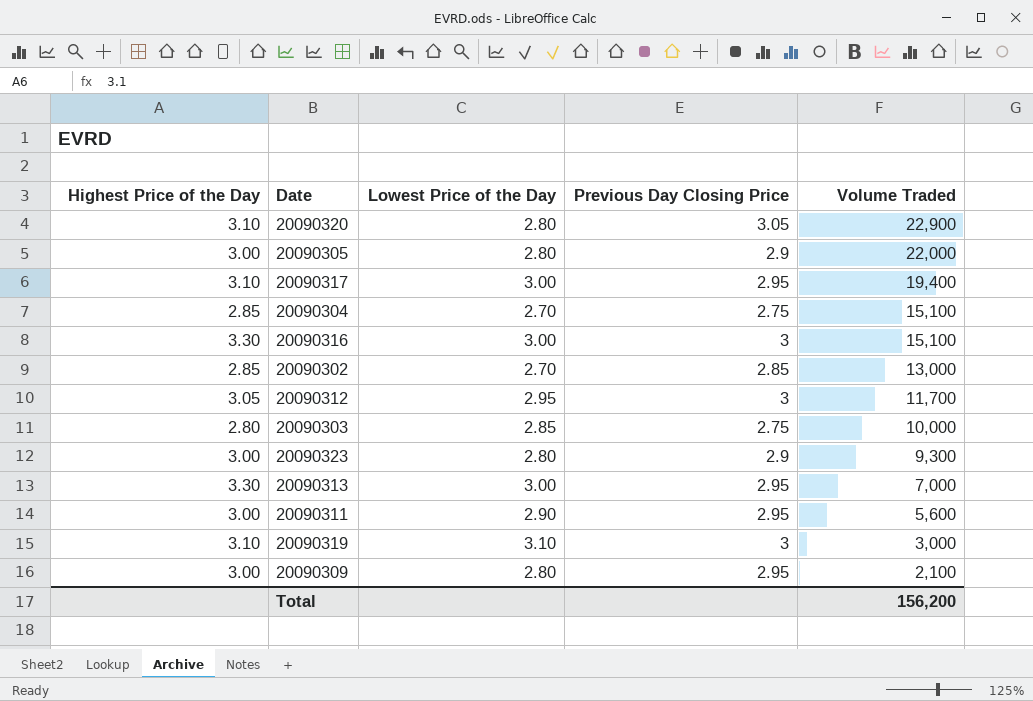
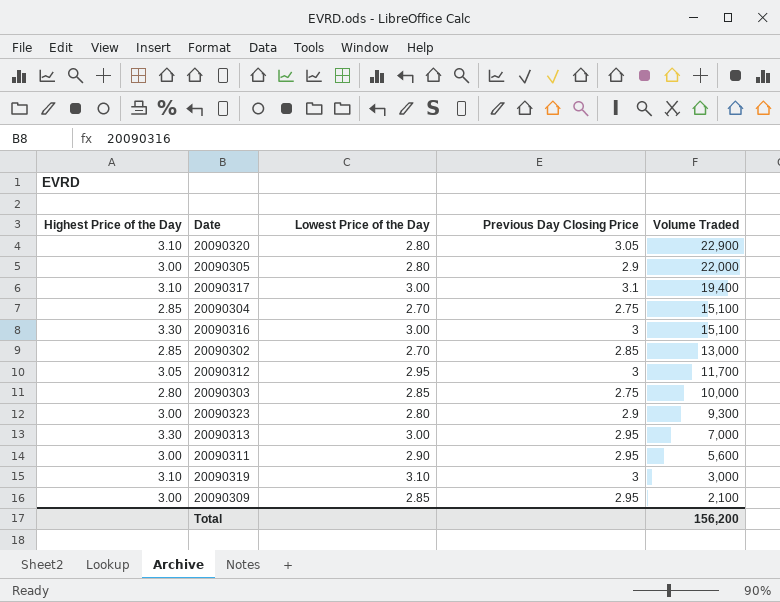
20090317 | Previous Day Closing Price: 2.95 -> 3.1
20090309 | Lowest Price of the Day: 2.80 -> 2.85

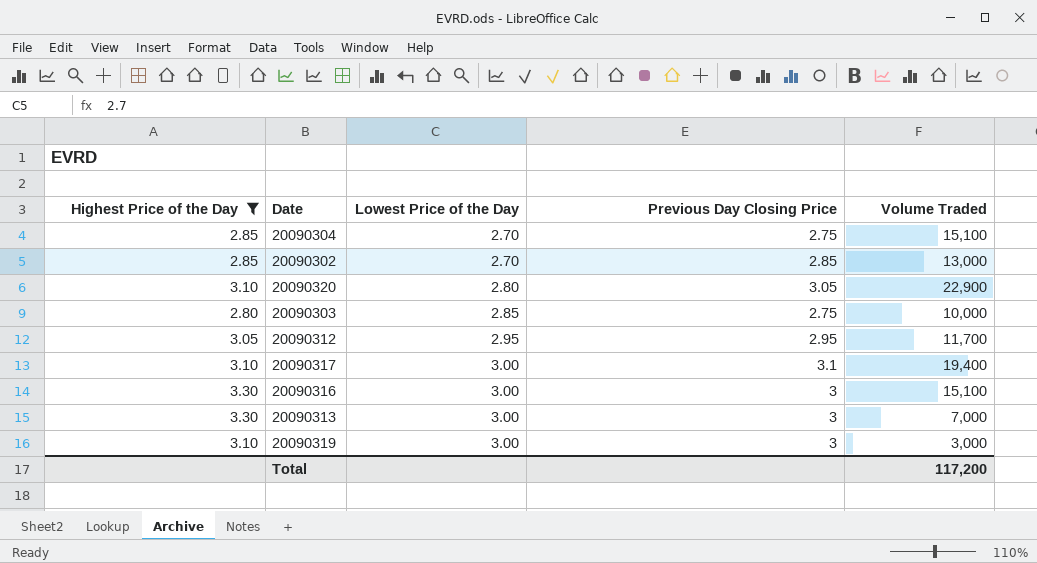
filter: none -> Highest Price of the Day != 3.00
row order: Volume Traded descending -> Lowest Price of the Day ascending
20090312 | Previous Day Closing Price: 3 -> 2.95
20090313 | Previous Day Closing Price: 2.95 -> 3
20090319 | Lowest Price of the Day: 3.10 -> 3.00
Total | Volume Traded: 156,200 -> 117,200

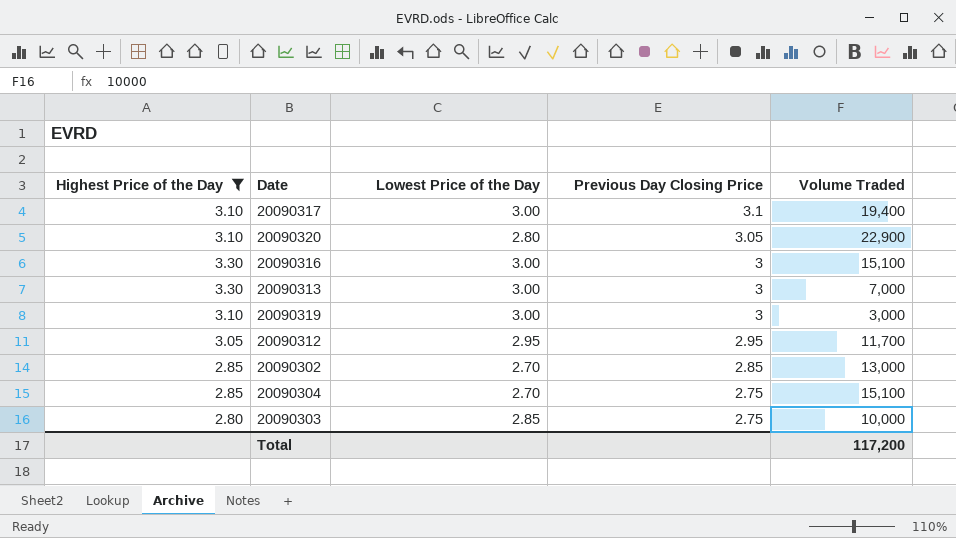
row order: Lowest Price of the Day ascending -> Previous Day Closing Price descending

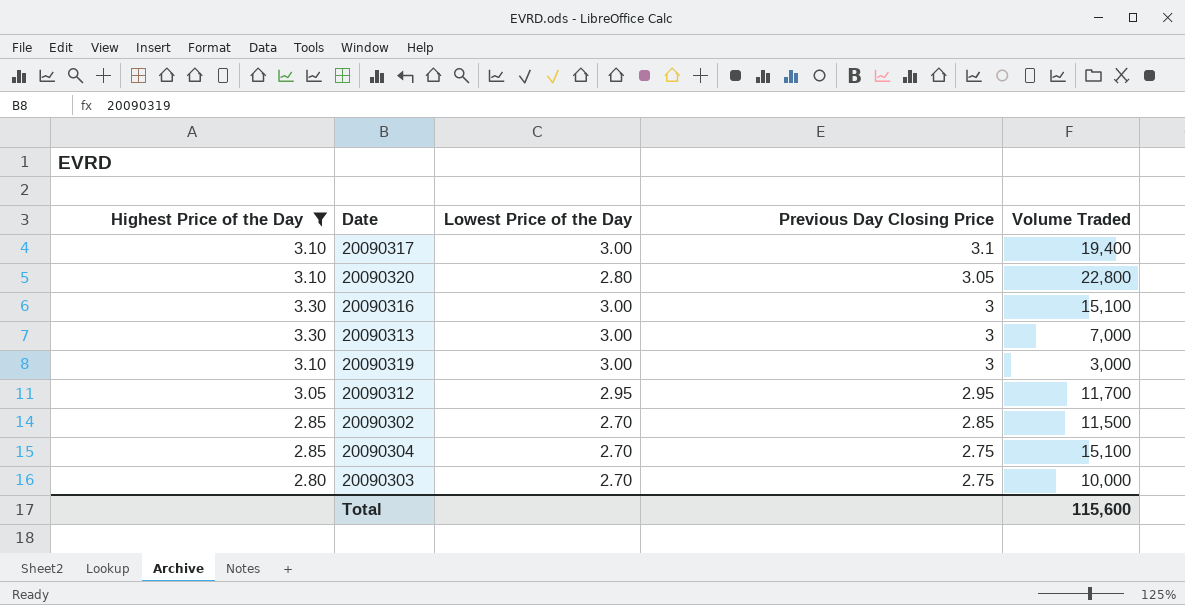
20090320 | Volume Traded: 22,900 -> 22,800
20090302 | Volume Traded: 13,000 -> 11,500
20090303 | Lowest Price of the Day: 2.85 -> 2.70
Total | Volume Traded: 117,200 -> 115,600

